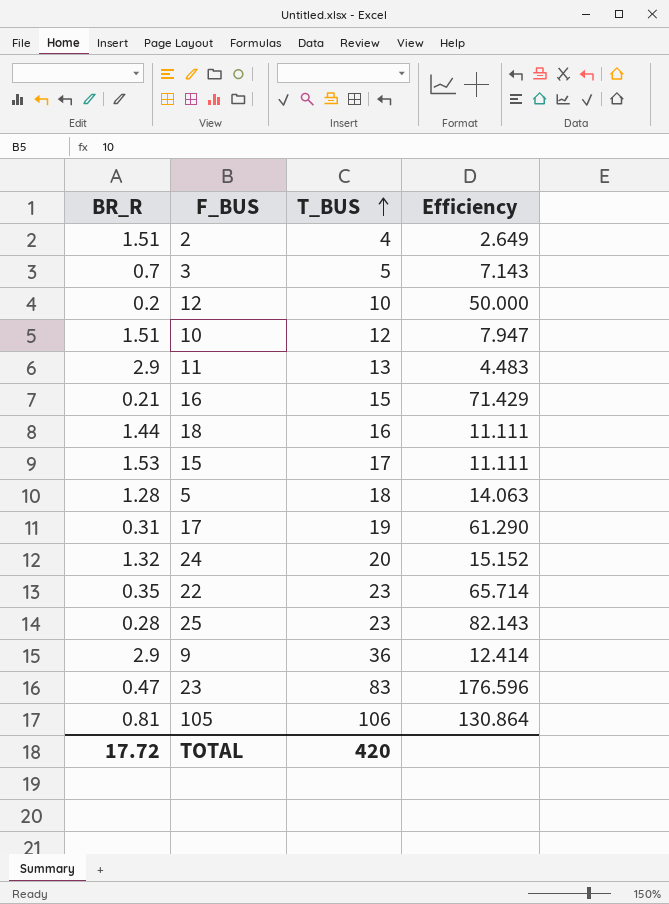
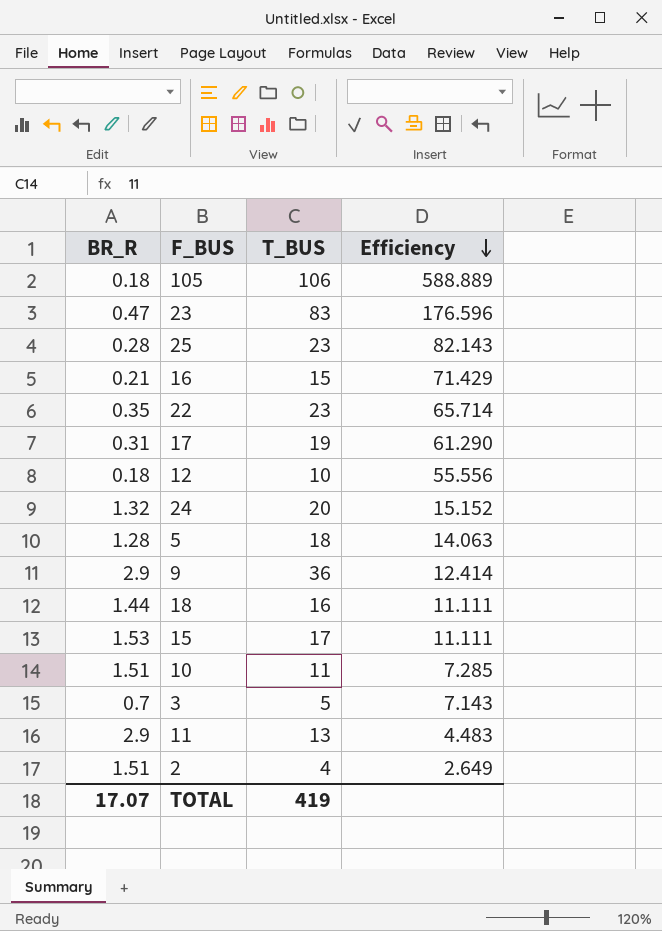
row order: T_BUS ascending -> Efficiency descending
105 | BR_R: 0.81 -> 0.18
105 | Efficiency: 130.864 -> 588.889
12 | BR_R: 0.2 -> 0.18
12 | Efficiency: 50.000 -> 55.556
10 | T_BUS: 12 -> 11
10 | Efficiency: 7.947 -> 7.285
TOTAL | BR_R: 17.72 -> 17.07
TOTAL | T_BUS: 420 -> 419

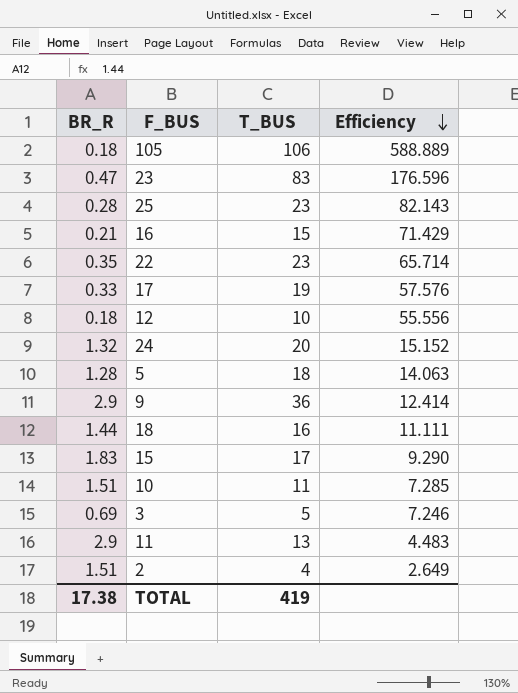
17 | BR_R: 0.31 -> 0.33
17 | Efficiency: 61.290 -> 57.576
15 | BR_R: 1.53 -> 1.83
15 | Efficiency: 11.111 -> 9.290
3 | BR_R: 0.7 -> 0.69
3 | Efficiency: 7.143 -> 7.246
TOTAL | BR_R: 17.07 -> 17.38

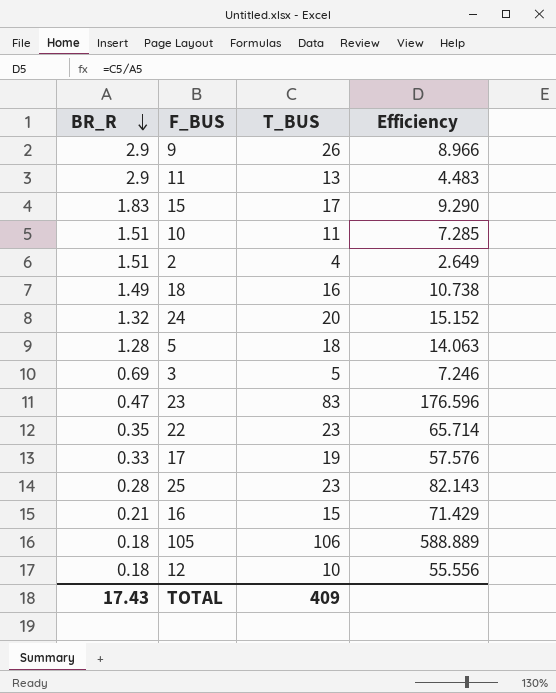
row order: Efficiency descending -> BR_R descending
9 | T_BUS: 36 -> 26
9 | Efficiency: 12.414 -> 8.966
18 | BR_R: 1.44 -> 1.49
18 | Efficiency: 11.111 -> 10.738
TOTAL | BR_R: 17.38 -> 17.43
TOTAL | T_BUS: 419 -> 409

